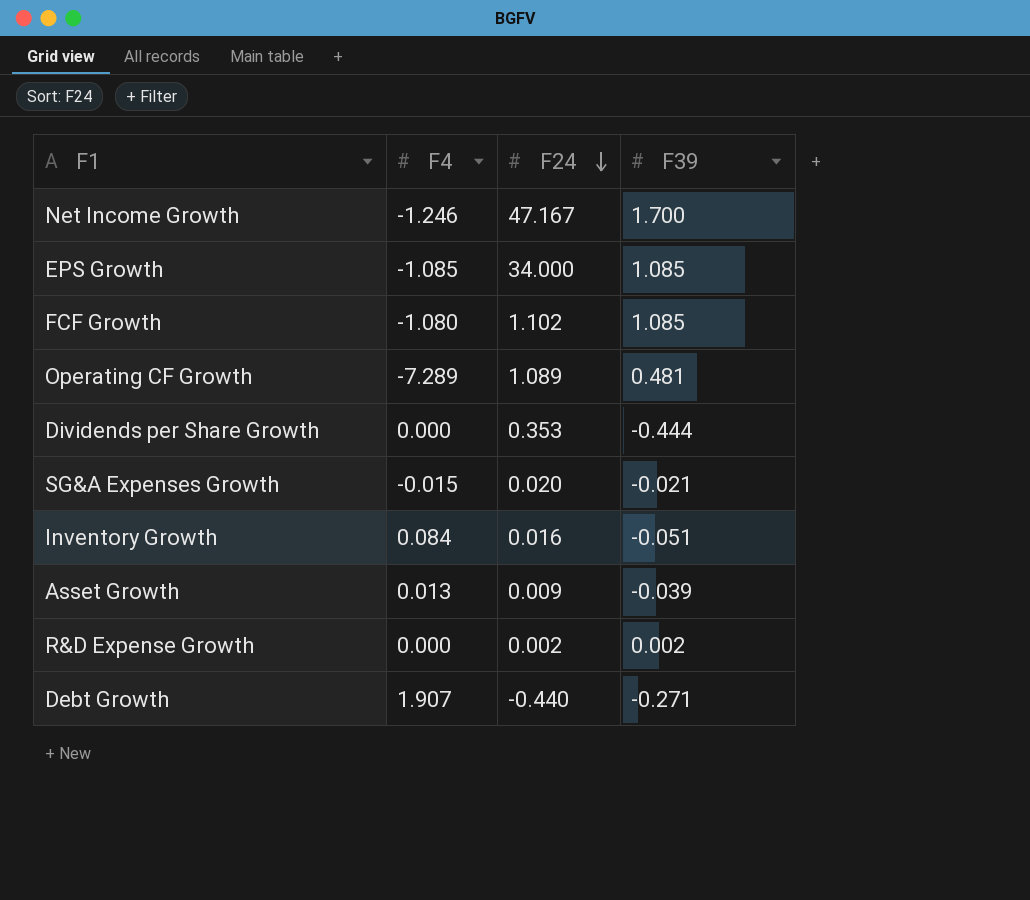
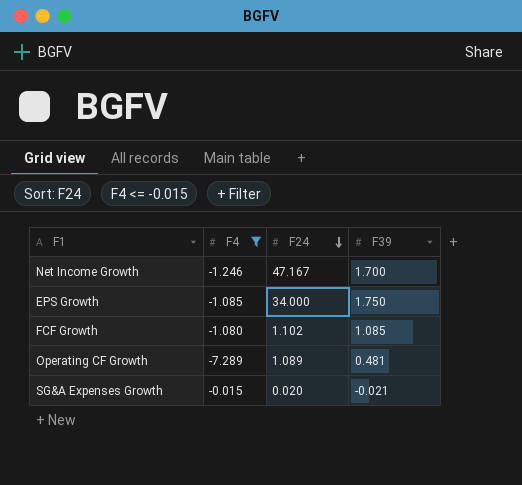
filter: none -> F4 <= -0.015
EPS Growth | F39: 1.085 -> 1.750

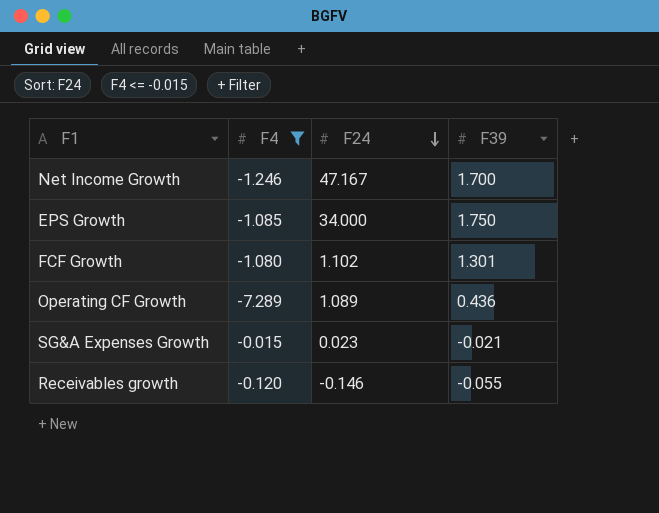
FCF Growth | F39: 1.085 -> 1.301
Operating CF Growth | F39: 0.481 -> 0.436
SG&A Expenses Growth | F24: 0.020 -> 0.023
row Receivables growth: none -> -0.120 | -0.146 | -0.055

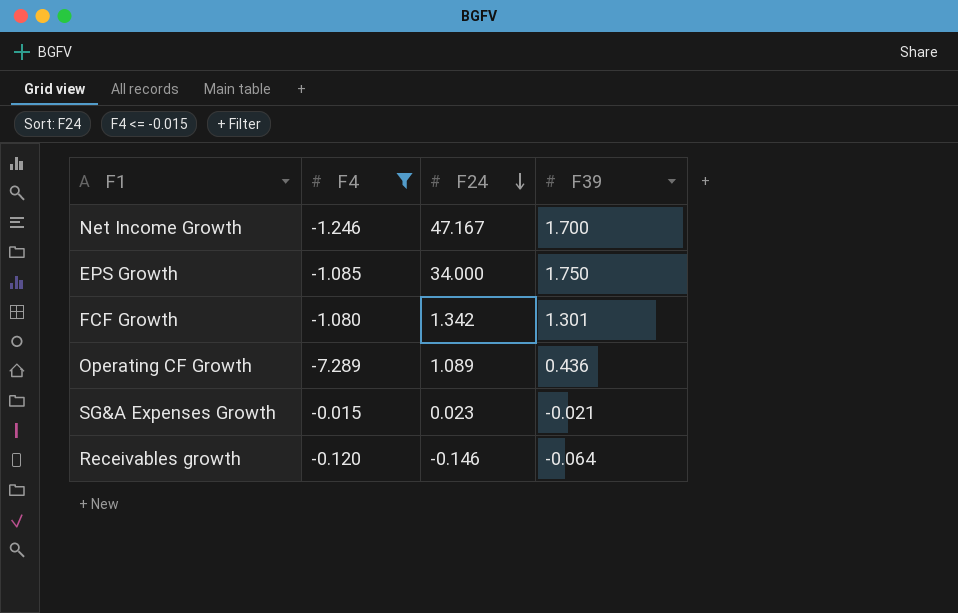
FCF Growth | F24: 1.102 -> 1.342
Receivables growth | F39: -0.055 -> -0.064

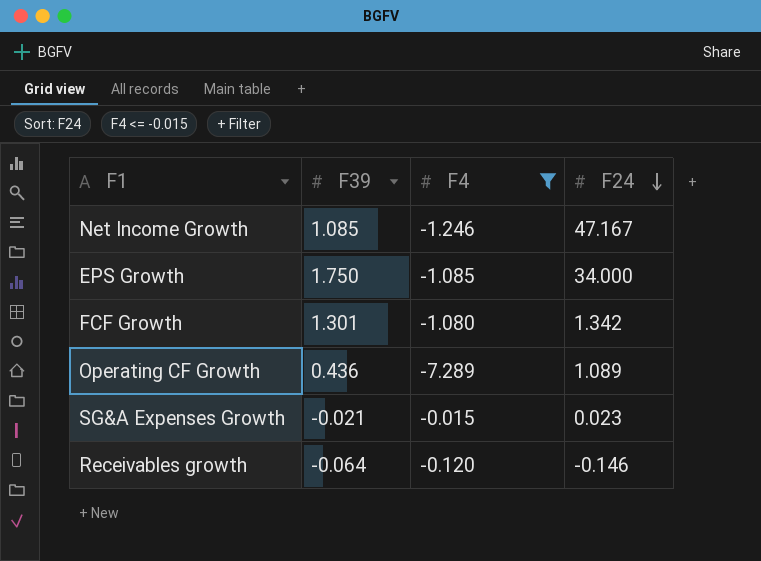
column F39 | position: 4 -> 2
Net Income Growth | F39: 1.700 -> 1.085

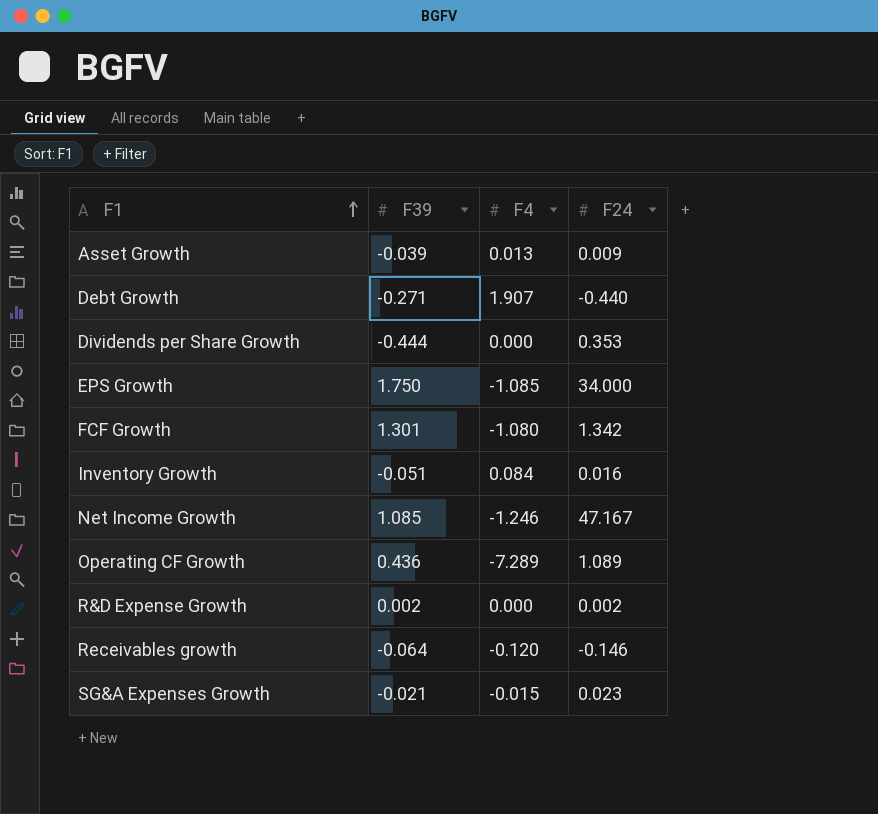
filter: F4 <= -0.015 -> none
row order: F24 descending -> F1 ascending

